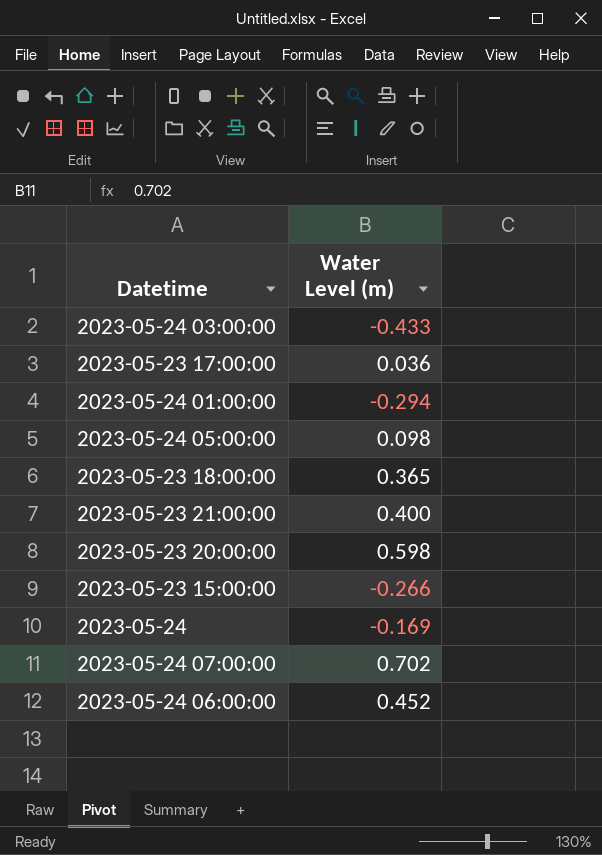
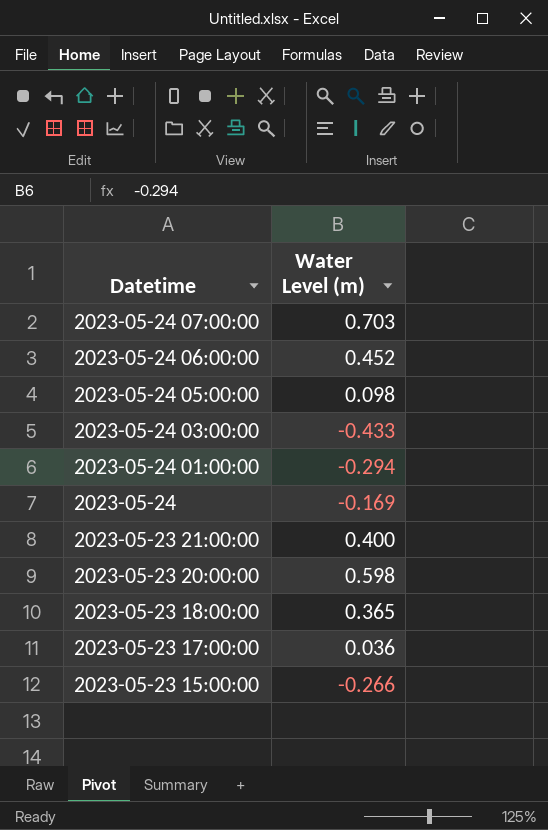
row order: none -> Datetime descending
2023-05-24 07:00:00 | Water Level (m): 0.702 -> 0.703

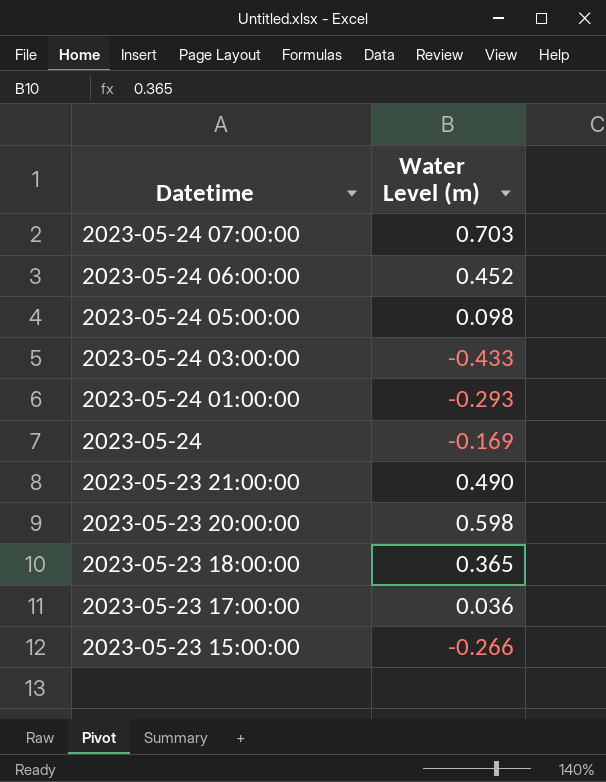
2023-05-24 01:00:00 | Water Level (m): -0.294 -> -0.293
2023-05-23 21:00:00 | Water Level (m): 0.400 -> 0.490

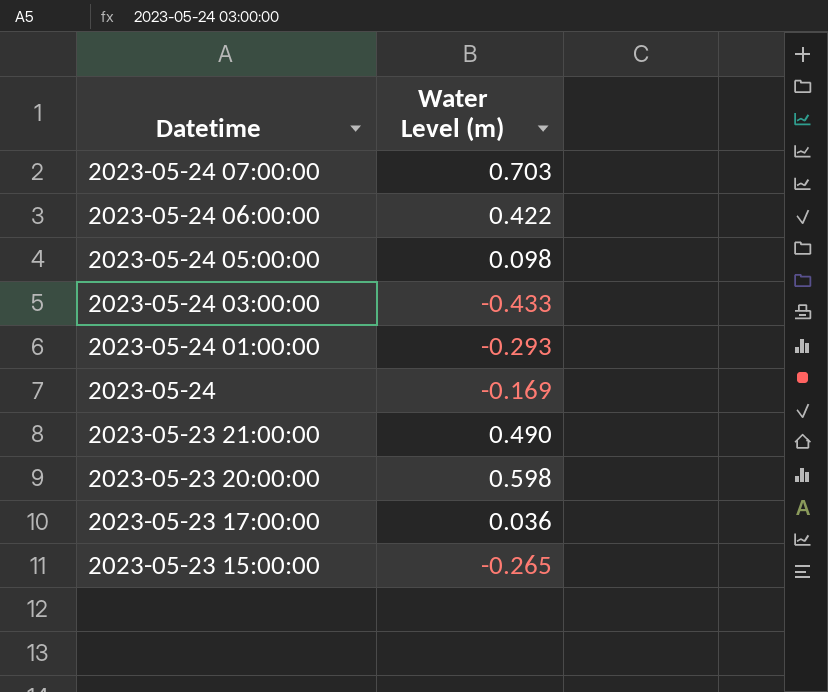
row 2023-05-23 18:00:00: 0.365 -> none
2023-05-24 06:00:00 | Water Level (m): 0.452 -> 0.422
2023-05-23 15:00:00 | Water Level (m): -0.266 -> -0.265

